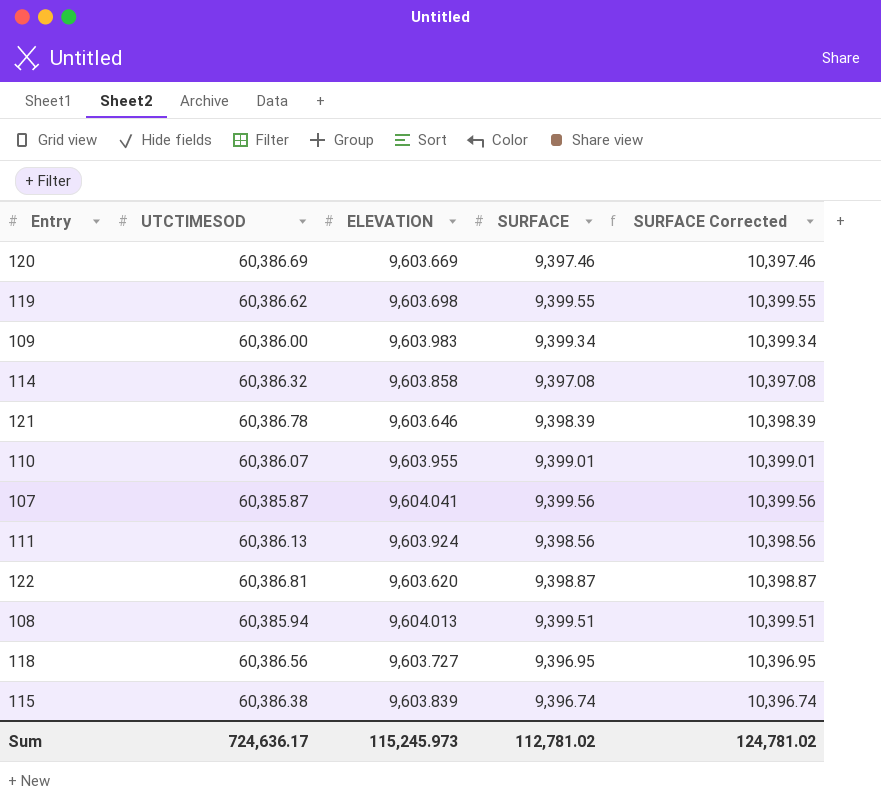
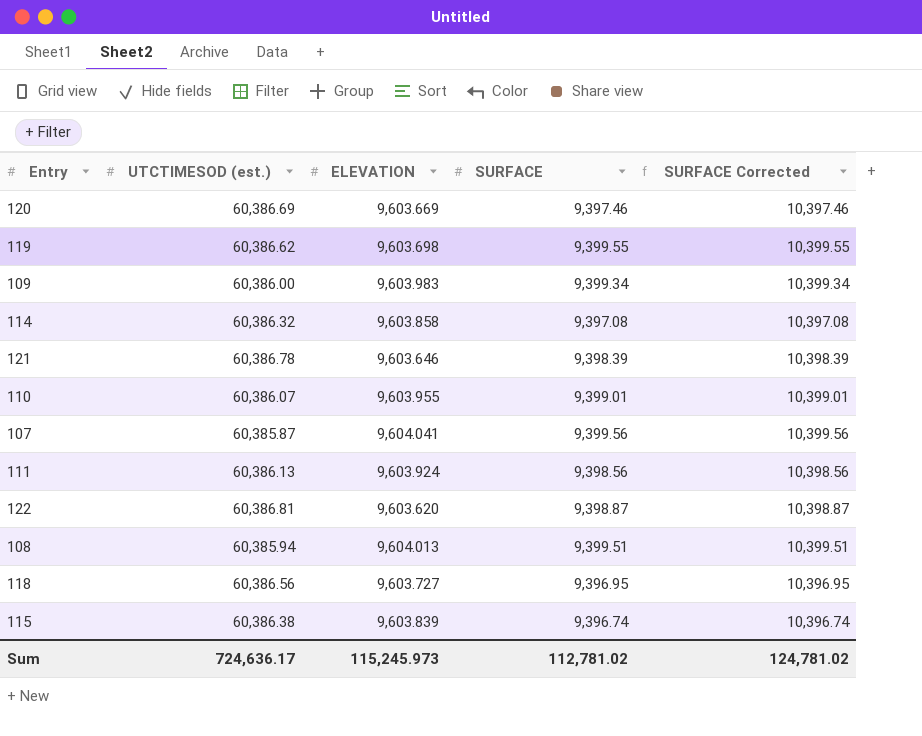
column name: UTCTIMESOD -> UTCTIMESOD (est.)

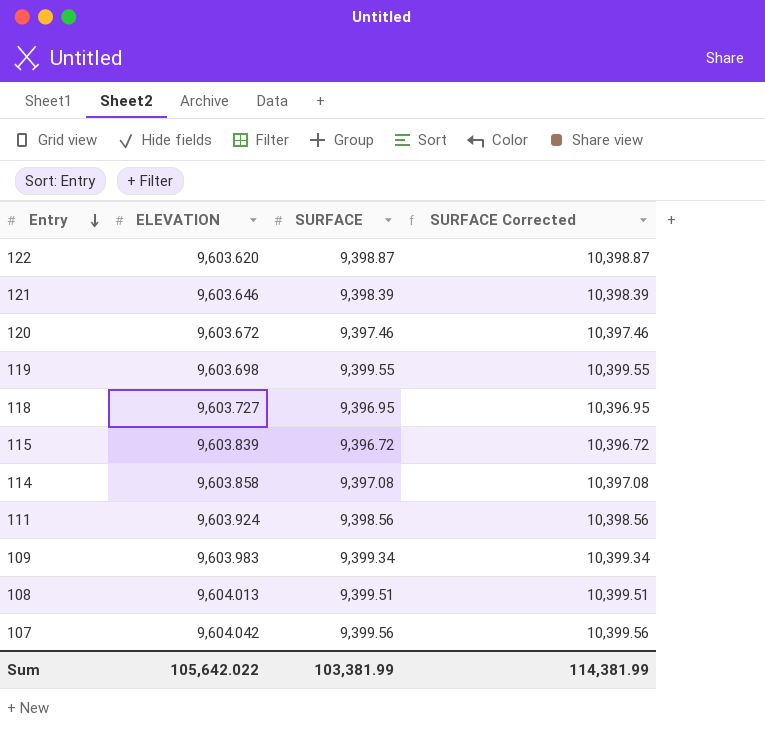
row order: none -> Entry descending
column UTCTIMESOD (est.) | position: 2 -> none
row 110: 60,386.07 | 9,603.955 | 9,399.01 | 10,399.01 -> none
120 | ELEVATION: 9,603.669 -> 9,603.672
115 | SURFACE: 9,396.74 -> 9,396.72
115 | SURFACE Corrected: 10,396.74 -> 10,396.72
107 | ELEVATION: 9,604.041 -> 9,604.042
Sum | ELEVATION: 115,245.973 -> 105,642.022
Sum | SURFACE: 112,781.02 -> 103,381.99
Sum | SURFACE Corrected: 124,781.02 -> 114,381.99

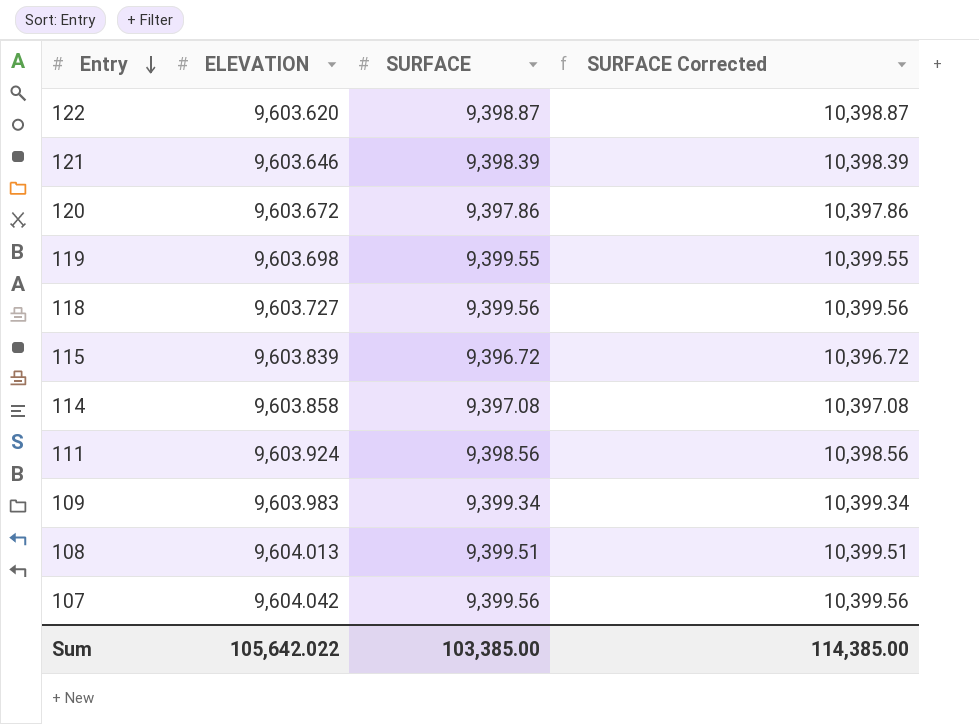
120 | SURFACE: 9,397.46 -> 9,397.86
120 | SURFACE Corrected: 10,397.46 -> 10,397.86
118 | SURFACE: 9,396.95 -> 9,399.56
118 | SURFACE Corrected: 10,396.95 -> 10,399.56
Sum | SURFACE: 103,381.99 -> 103,385.00
Sum | SURFACE Corrected: 114,381.99 -> 114,385.00

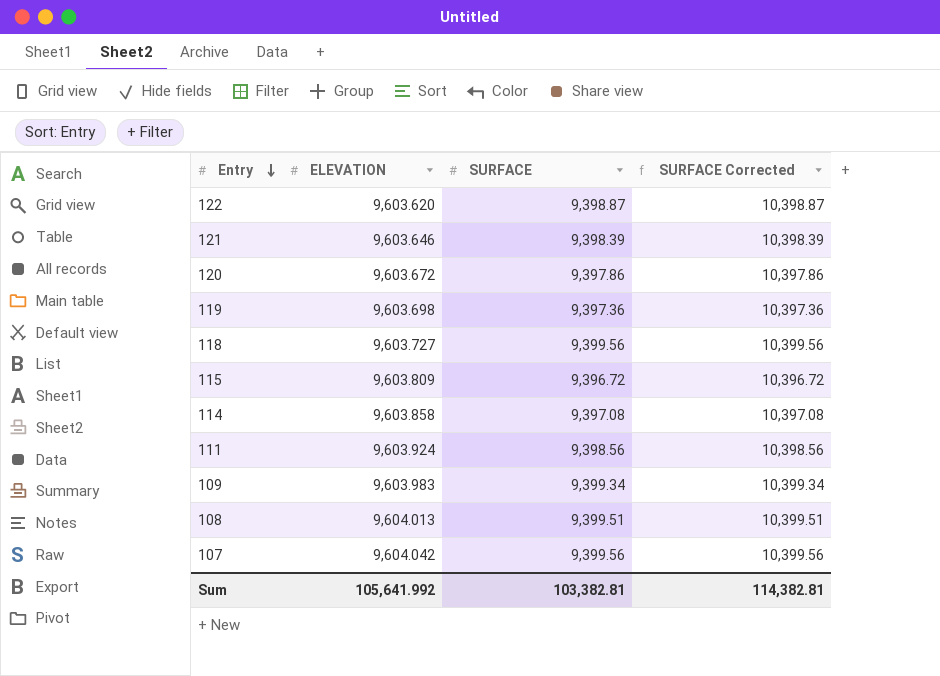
119 | SURFACE: 9,399.55 -> 9,397.36
119 | SURFACE Corrected: 10,399.55 -> 10,397.36
115 | ELEVATION: 9,603.839 -> 9,603.809
Sum | ELEVATION: 105,642.022 -> 105,641.992
Sum | SURFACE: 103,385.00 -> 103,382.81
Sum | SURFACE Corrected: 114,385.00 -> 114,382.81

